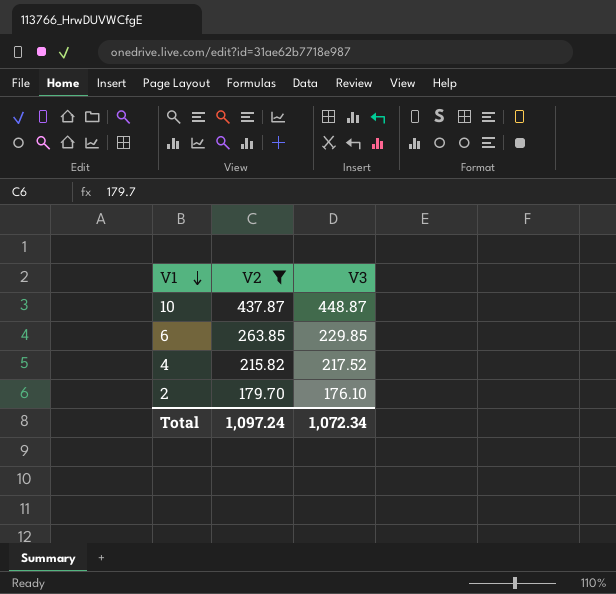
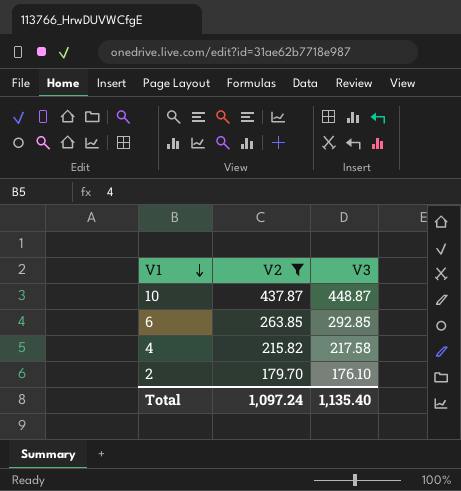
6 | V3: 229.85 -> 292.85
4 | V3: 217.52 -> 217.58
Total | V3: 1,072.34 -> 1,135.40

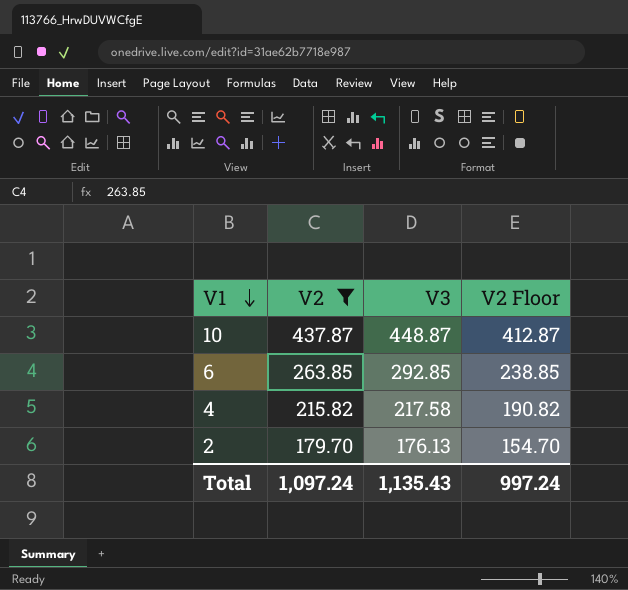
column V2 Floor | formula: none -> [V2] - 25
2 | V3: 176.10 -> 176.13
Total | V3: 1,135.40 -> 1,135.43

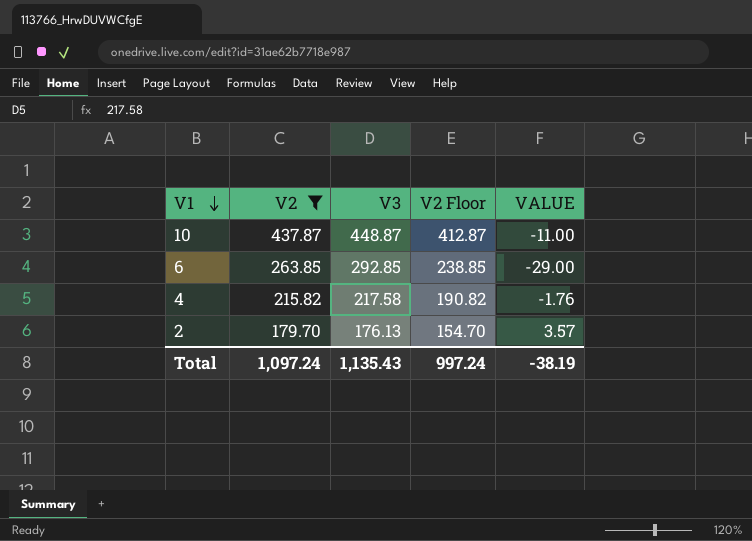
column VALUE | formula: none -> [V2] - [V3]

